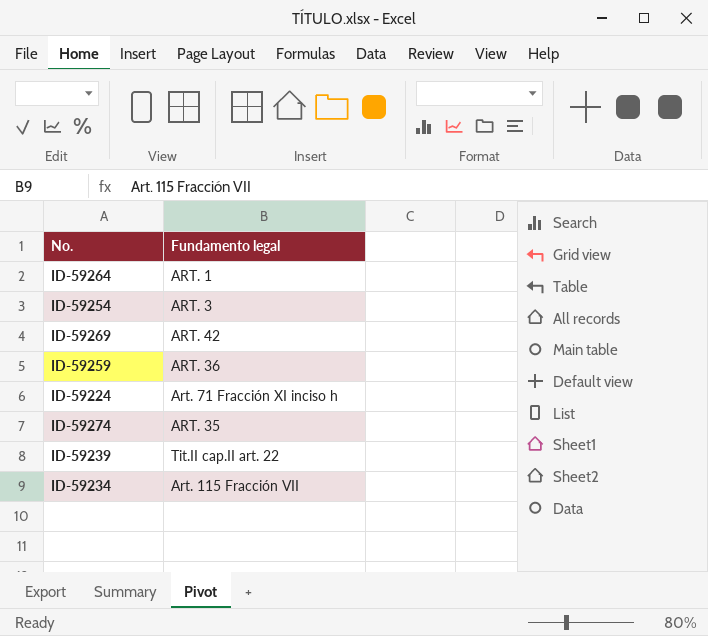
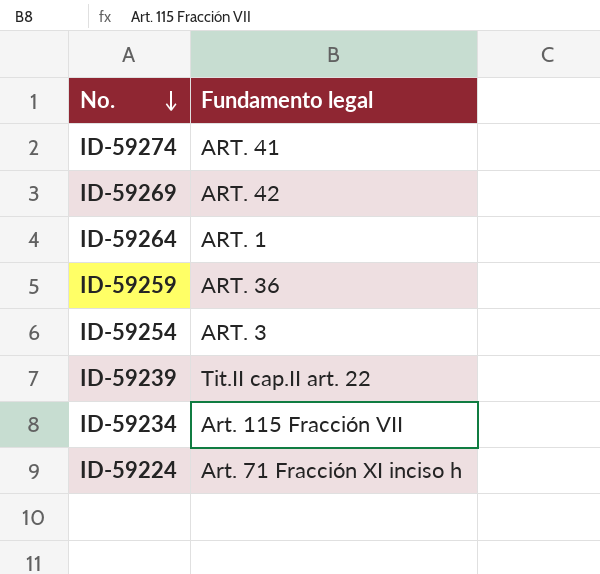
row order: none -> No. descending
ID-59274 | Fundamento legal: ART. 35 -> ART. 41

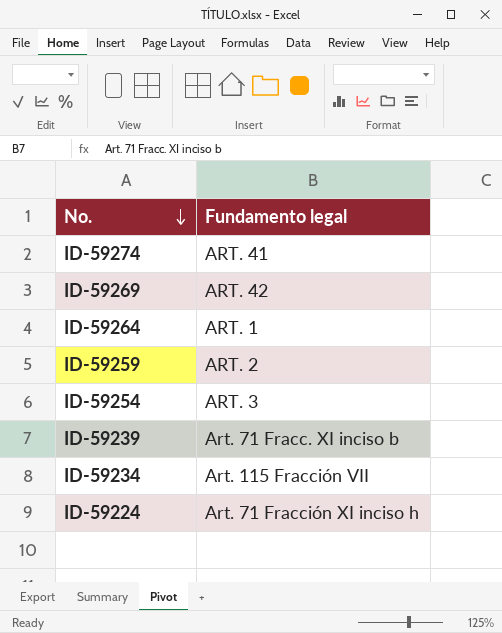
ID-59259 | Fundamento legal: ART. 36 -> ART. 2
ID-59239 | Fundamento legal: Tit.II cap.II art. 22 -> Art. 71 Fracc. XI inciso b

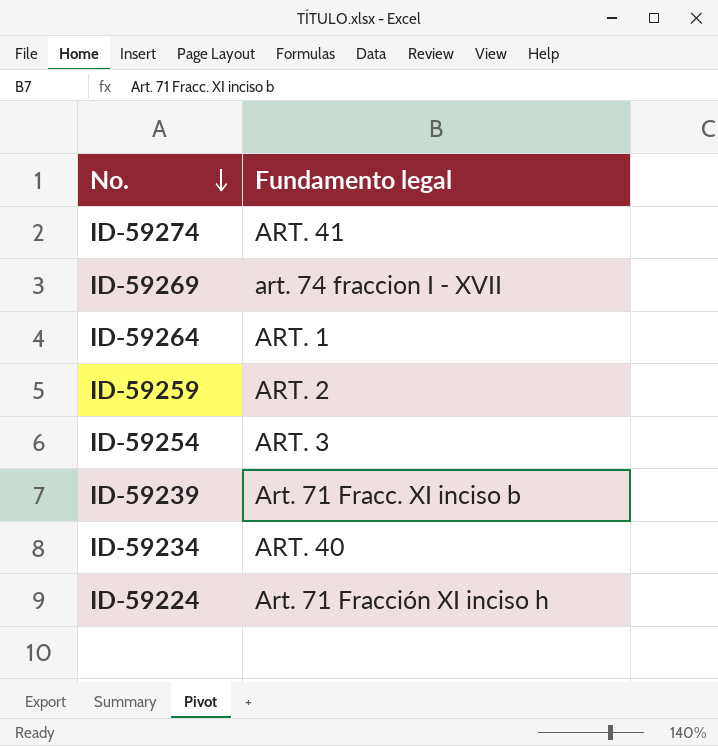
ID-59269 | Fundamento legal: ART. 42 -> art. 74 fraccion I - XVII
ID-59234 | Fundamento legal: Art. 115 Fracción VII -> ART. 40

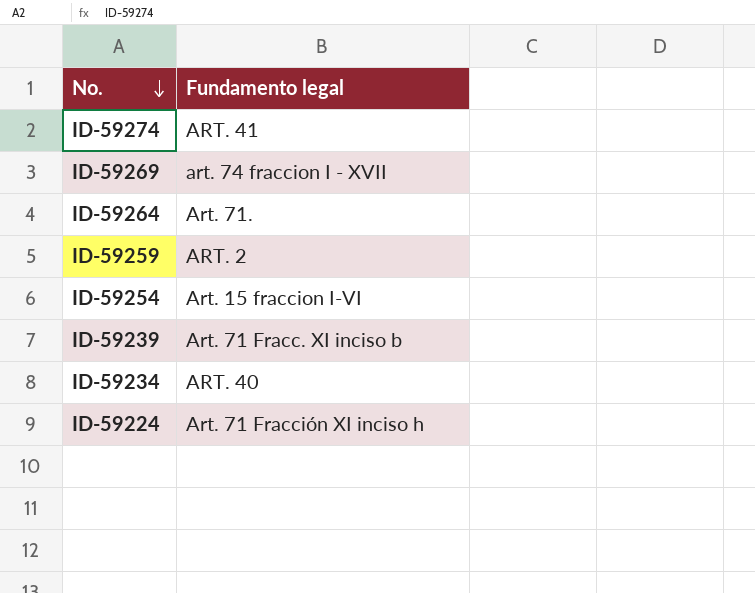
ID-59264 | Fundamento legal: ART. 1 -> Art. 71.
ID-59254 | Fundamento legal: ART. 3 -> Art. 15 fraccion I-VI

